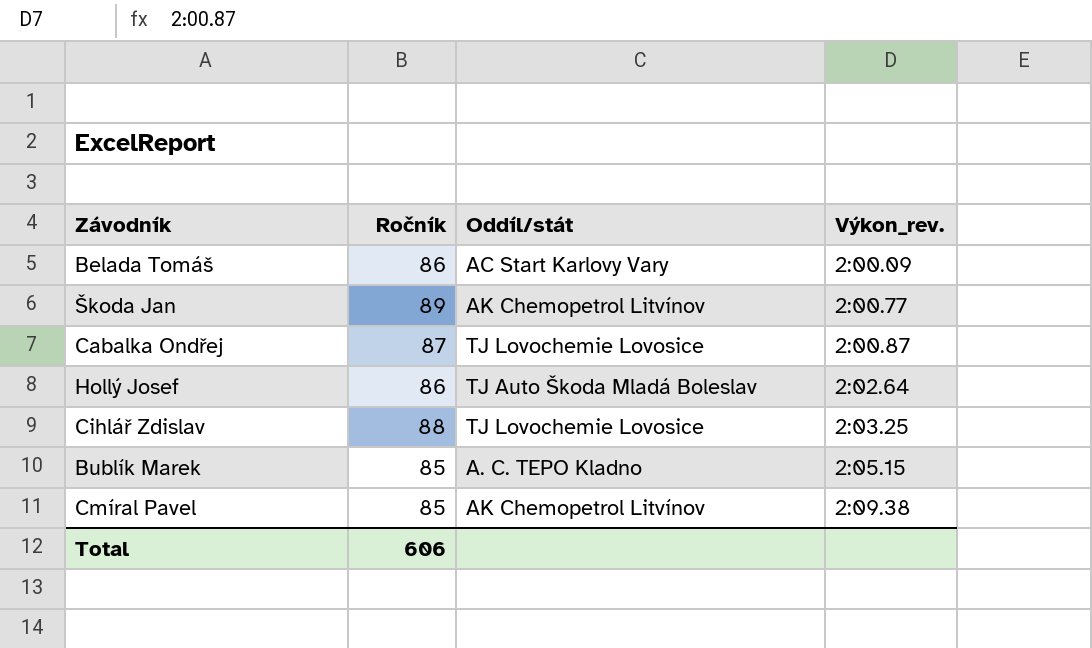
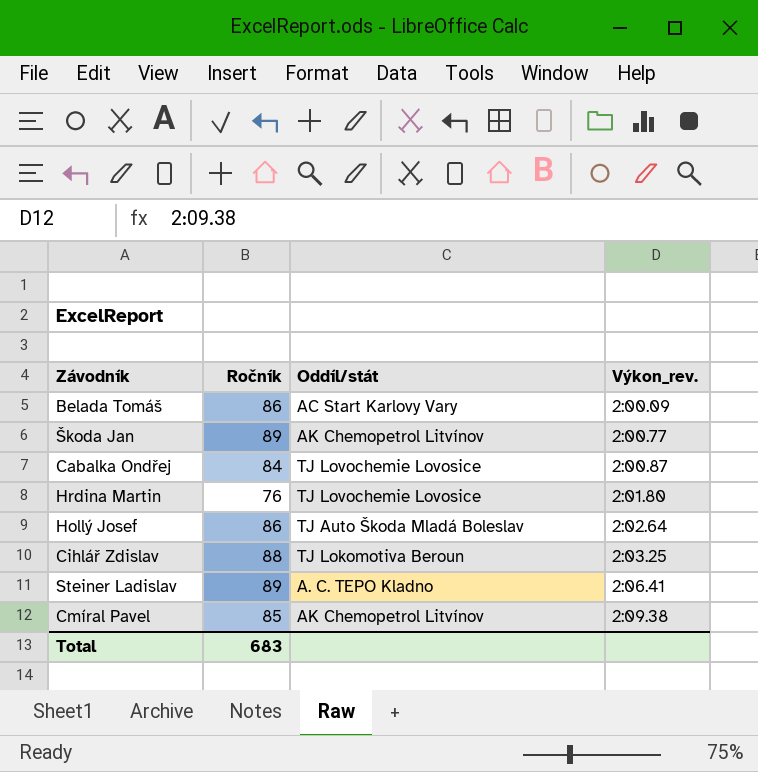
row Bublík Marek: 85 | A. C. TEPO Kladno | 2:05.15 -> none
Cabalka Ondřej | Ročník: 87 -> 84
row Hrdina Martin: none -> 76 | TJ Lovochemie Lovosice | 2:01.80
Cihlář Zdislav | Oddíl/stát: TJ Lovochemie Lovosice -> TJ Lokomotiva Beroun
row Steiner Ladislav: none -> 89 | A. C. TEPO Kladno | 2:06.41
Total | Ročník: 606 -> 683

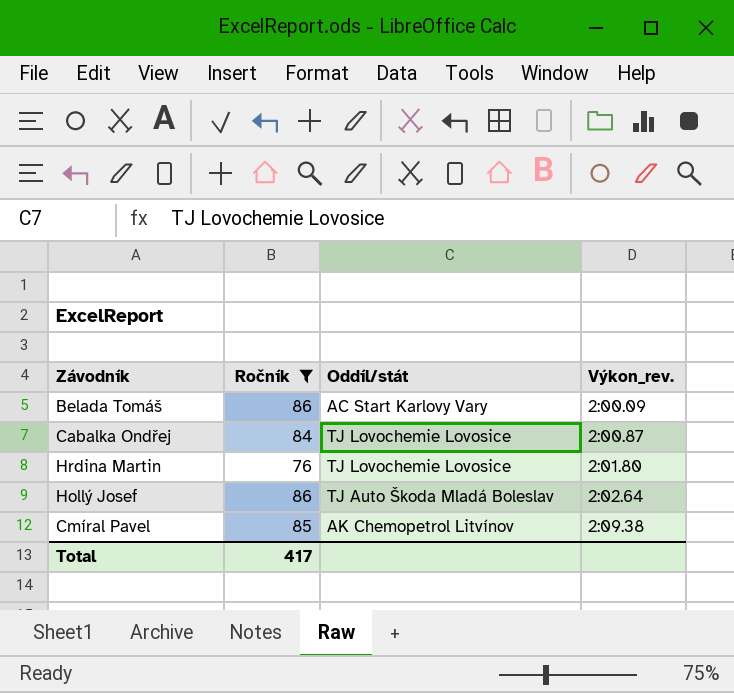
filter: none -> Ročník <= 86
Total | Ročník: 683 -> 417

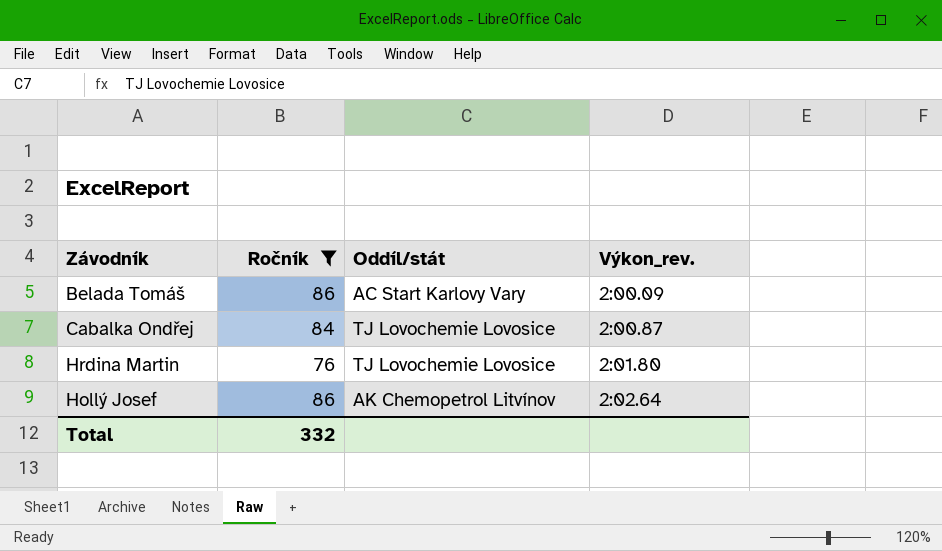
row Cmíral Pavel: 85 | AK Chemopetrol Litvínov | 2:09.38 -> none
Hollý Josef | Oddíl/stát: TJ Auto Škoda Mladá Boleslav -> AK Chemopetrol Litvínov
Total | Ročník: 417 -> 332

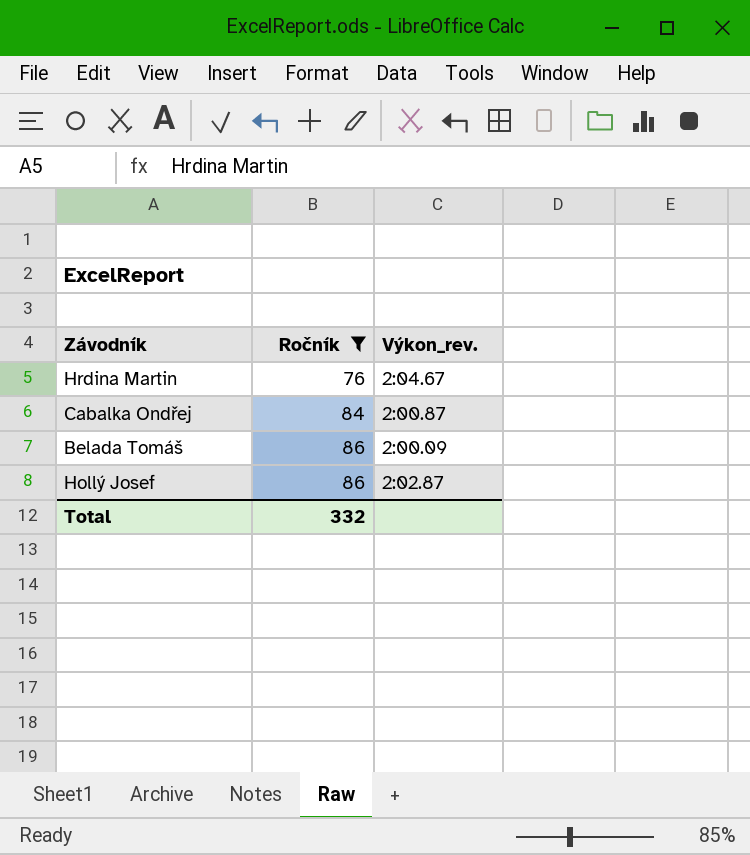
row order: Výkon_rev. ascending -> Ročník ascending
column Oddíl/stát | position: 3 -> none
Hrdina Martin | Výkon_rev.: 2:01.80 -> 2:04.67
Hollý Josef | Výkon_rev.: 2:02.64 -> 2:02.87

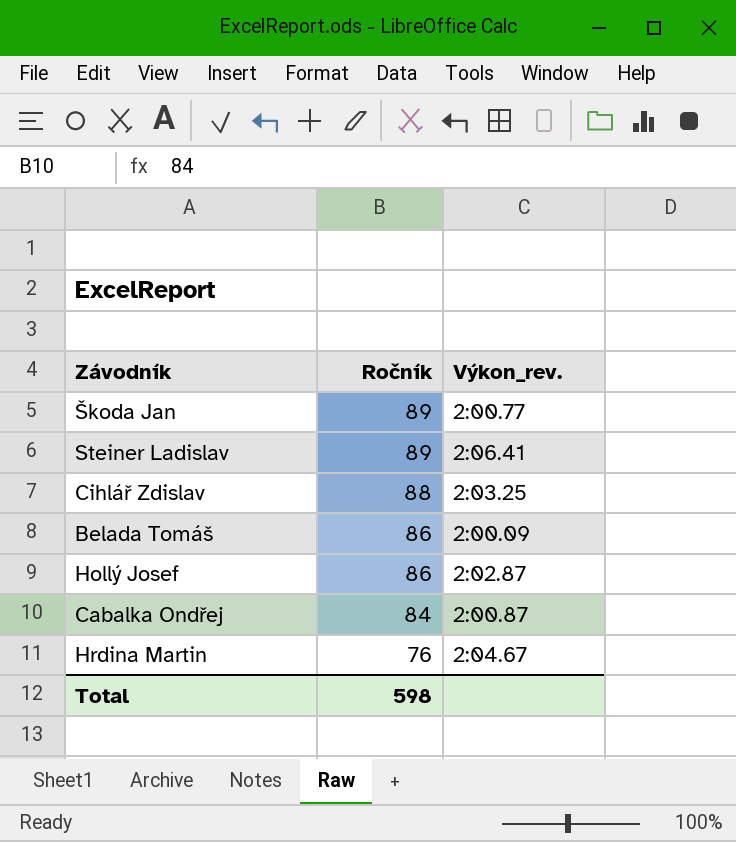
filter: Ročník <= 86 -> none
row order: Ročník ascending -> Ročník descending
Total | Ročník: 332 -> 598

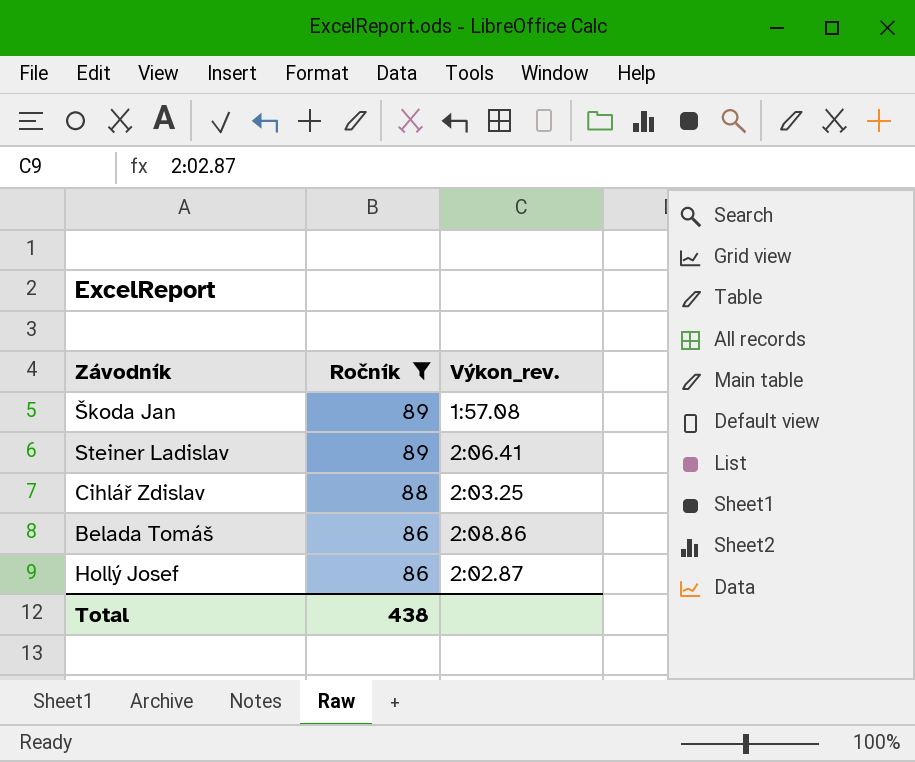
filter: none -> Ročník >= 86
Škoda Jan | Výkon_rev.: 2:00.77 -> 1:57.08
Belada Tomáš | Výkon_rev.: 2:00.09 -> 2:08.86
Total | Ročník: 598 -> 438

